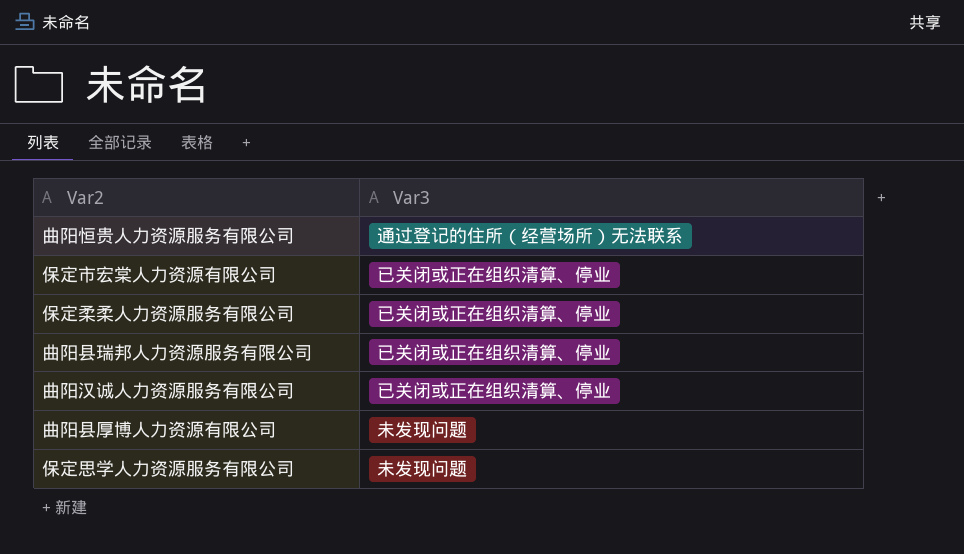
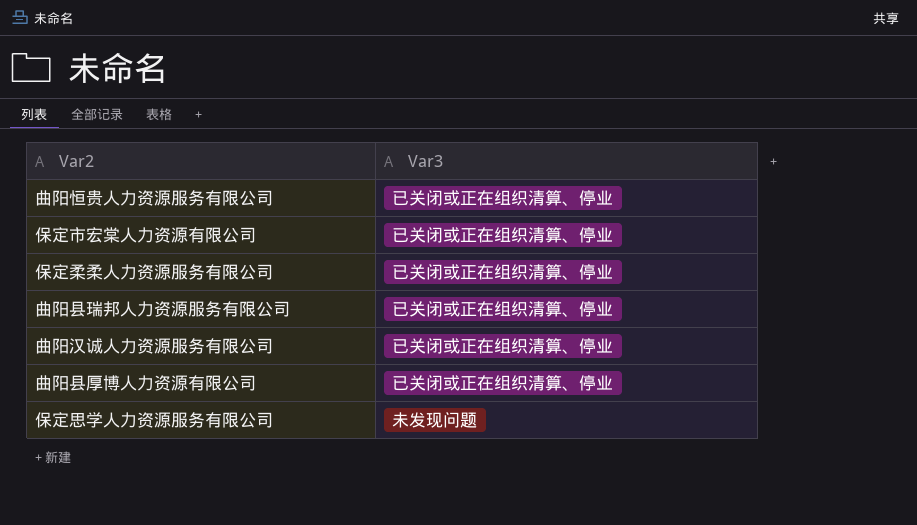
曲阳恒贵人力资源服务有限公司 | Var3: 通过登记的住所（经营场所）无法联系 -> 已关闭或正在组织清算、停业
曲阳县厚博人力资源有限公司 | Var3: 未发现问题 -> 已关闭或正在组织清算、停业

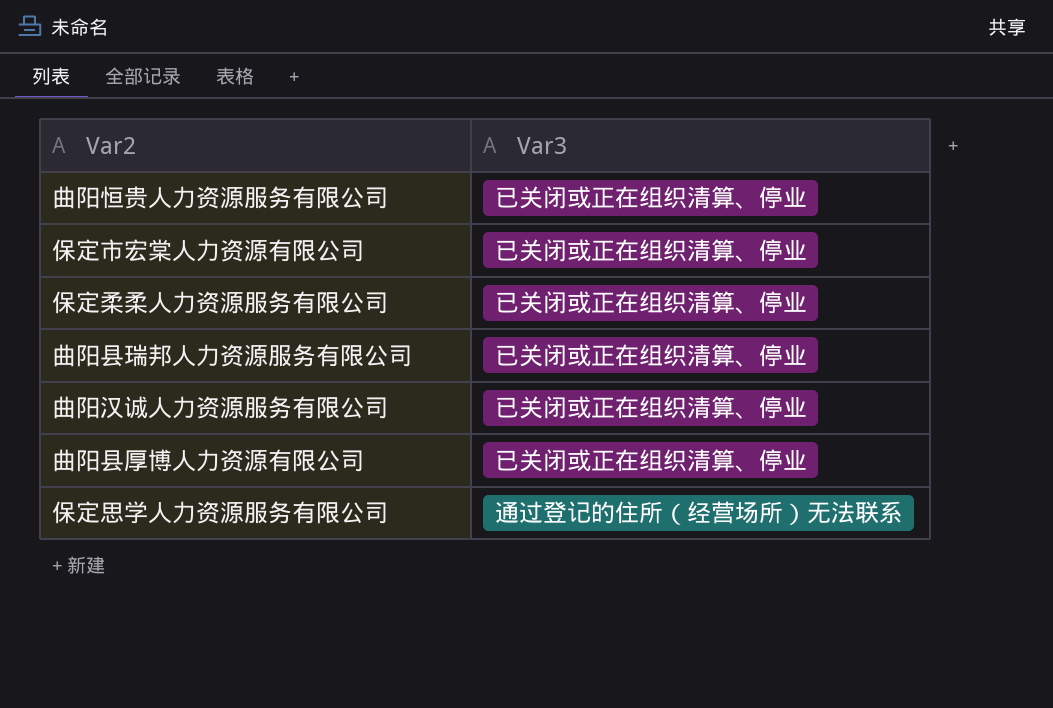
保定思学人力资源服务有限公司 | Var3: 未发现问题 -> 通过登记的住所（经营场所）无法联系

